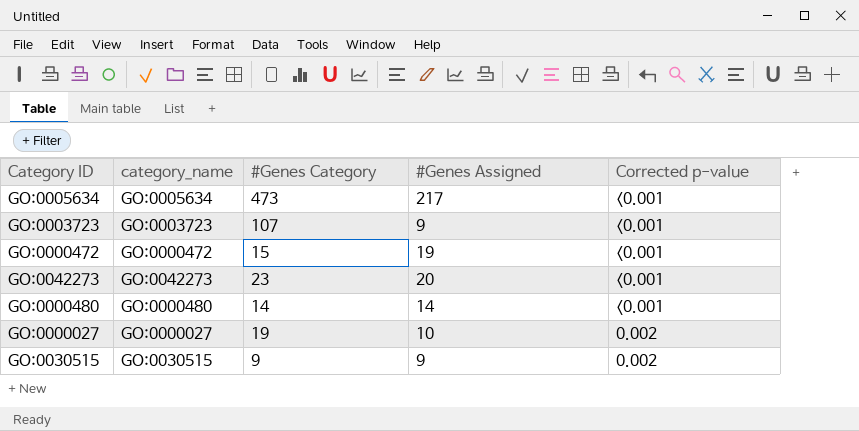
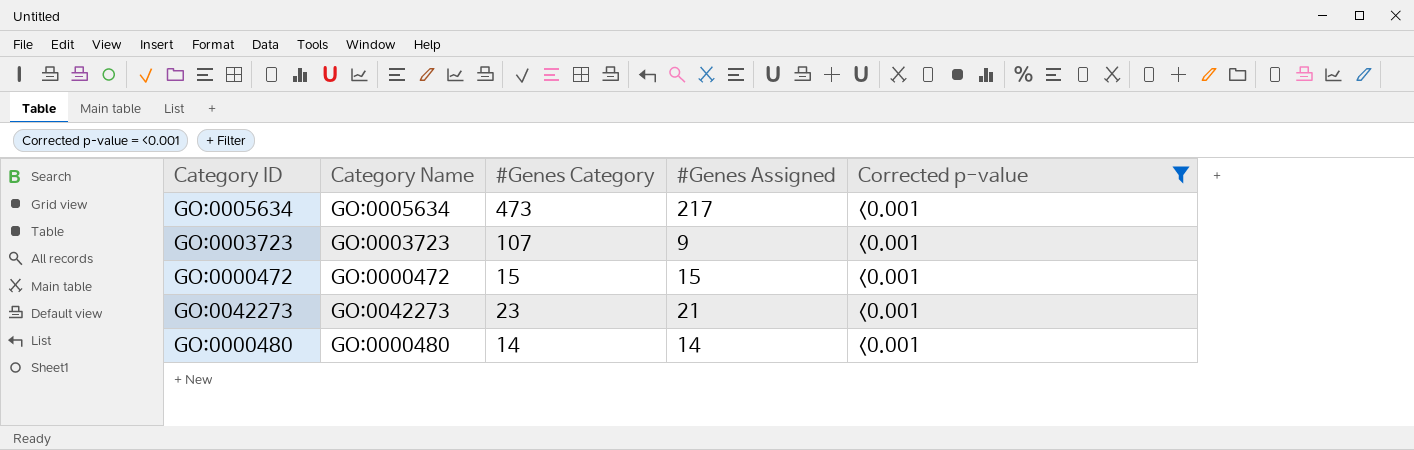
filter: none -> Corrected p-value = <0.001
column name: category_name -> Category Name
GO:0000472 | #Genes Assigned: 19 -> 15
GO:0042273 | #Genes Assigned: 20 -> 21

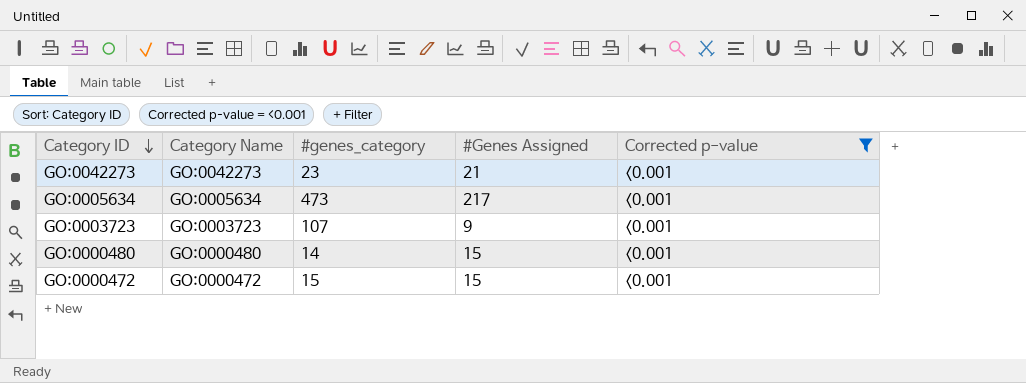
row order: none -> Category ID descending
column name: #Genes Category -> #genes_category
GO:0000480 | #Genes Assigned: 14 -> 15

